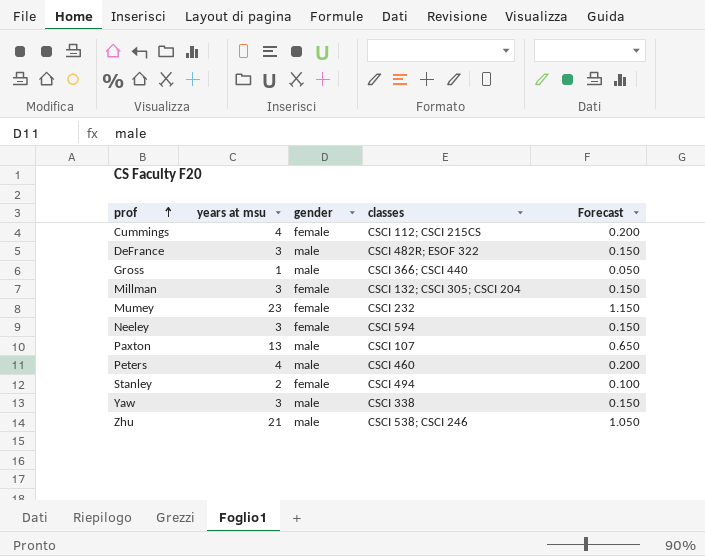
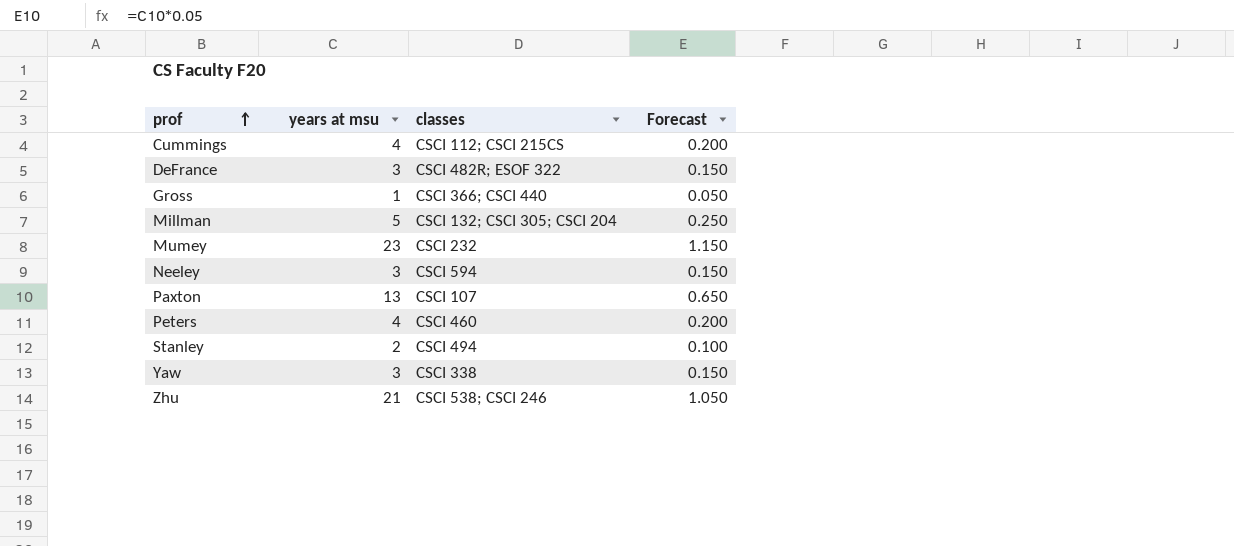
column gender | position: 3 -> none
Millman | years at msu: 3 -> 5
Millman | Forecast: 0.150 -> 0.250

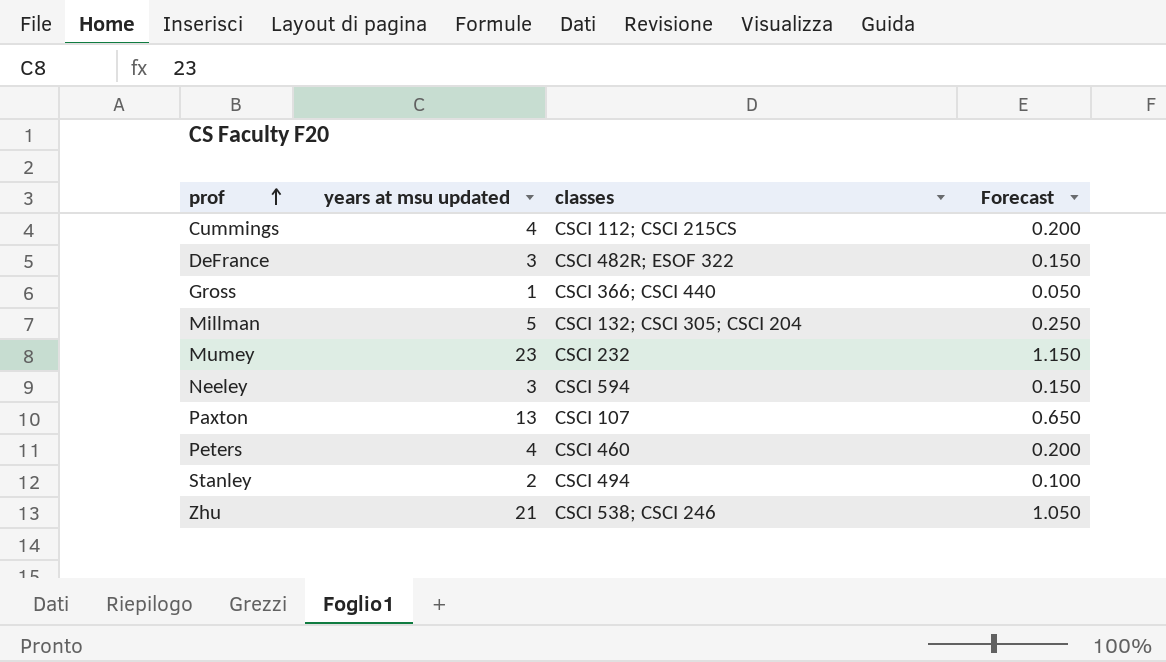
column name: years at msu -> years at msu updated
row Yaw: 3 | CSCI 338 | 0.150 -> none

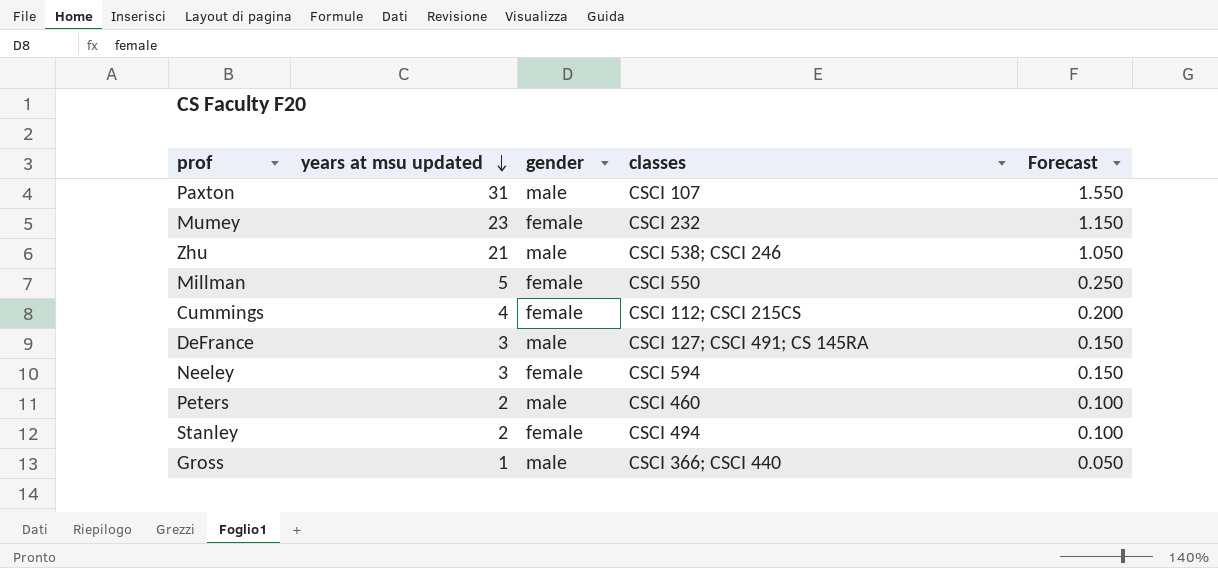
row order: prof ascending -> years at msu updated descending
column gender | position: none -> 3
Paxton | years at msu updated: 13 -> 31
Paxton | Forecast: 0.650 -> 1.550
Millman | classes: CSCI 132; CSCI 305; CSCI 204 -> CSCI 550
DeFrance | classes: CSCI 482R; ESOF 322 -> CSCI 127; CSCI 491; CS 145RA
Peters | years at msu updated: 4 -> 2
Peters | Forecast: 0.200 -> 0.100

